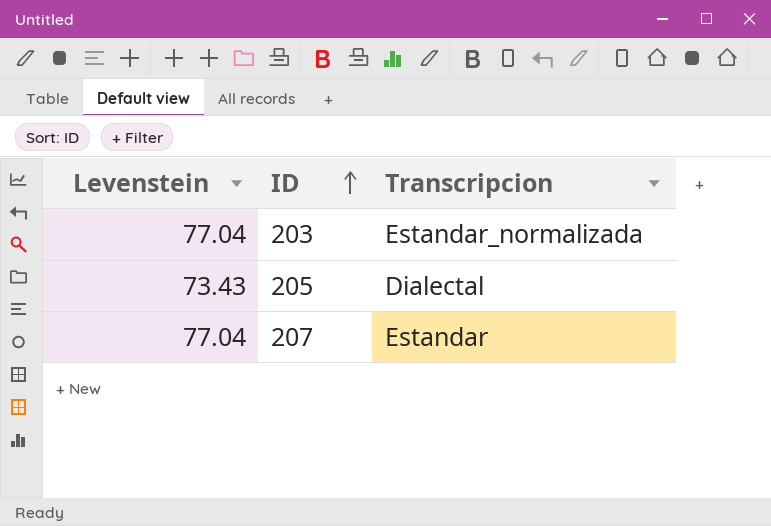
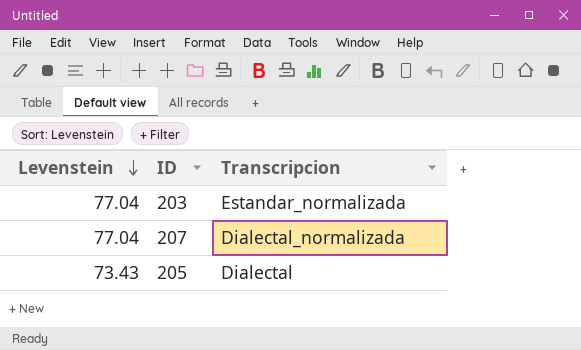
row order: ID ascending -> Levenstein descending
207 | Transcripcion: Estandar -> Dialectal_normalizada

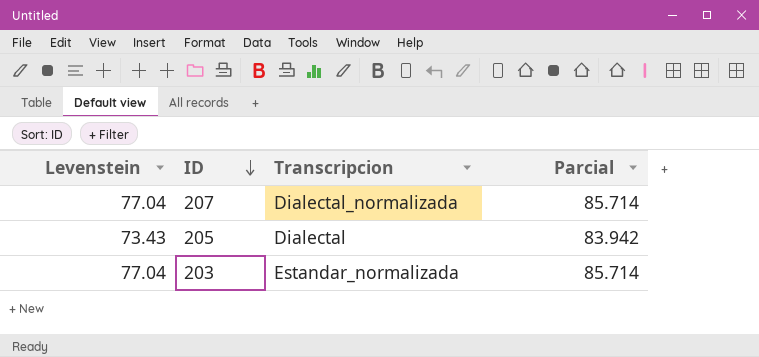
row order: Levenstein descending -> ID descending
column Parcial | position: none -> 4

